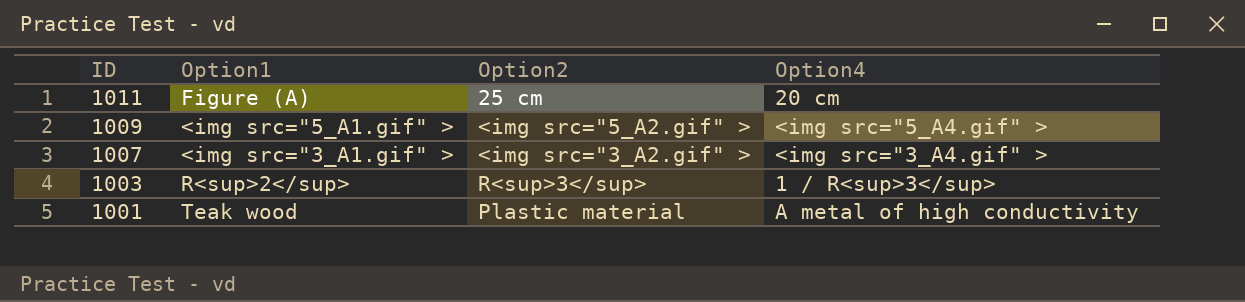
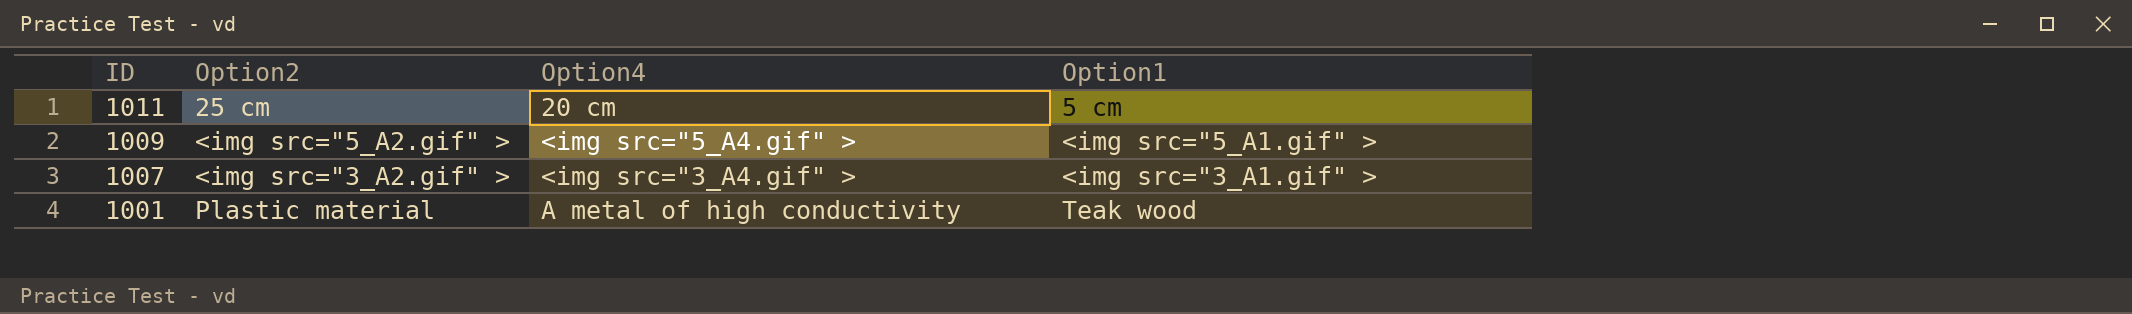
column Option1 | position: 2 -> 4
row 1003: R<sup>2</sup> | R<sup>3</sup> | 1 / R<sup>3</sup> -> none
1011 | Option1: Figure (A) -> 5 cm

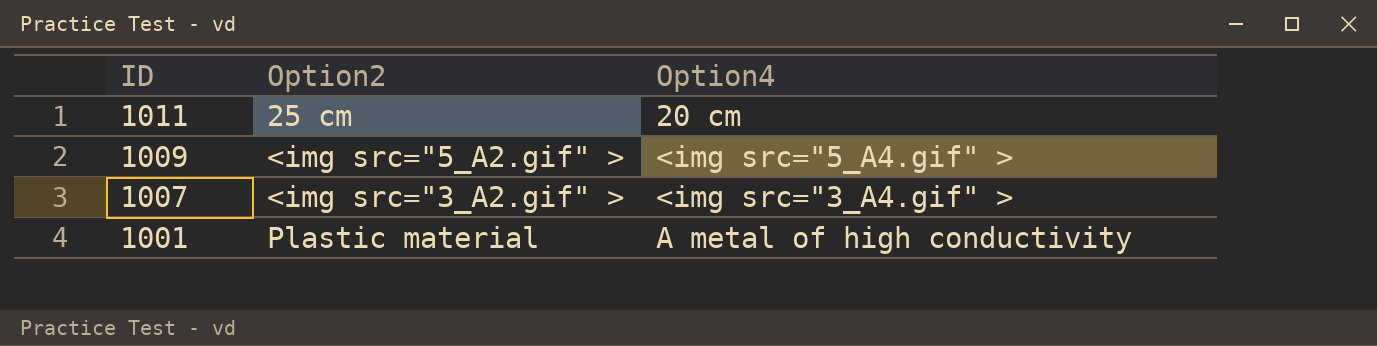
column Option1 | position: 4 -> none

